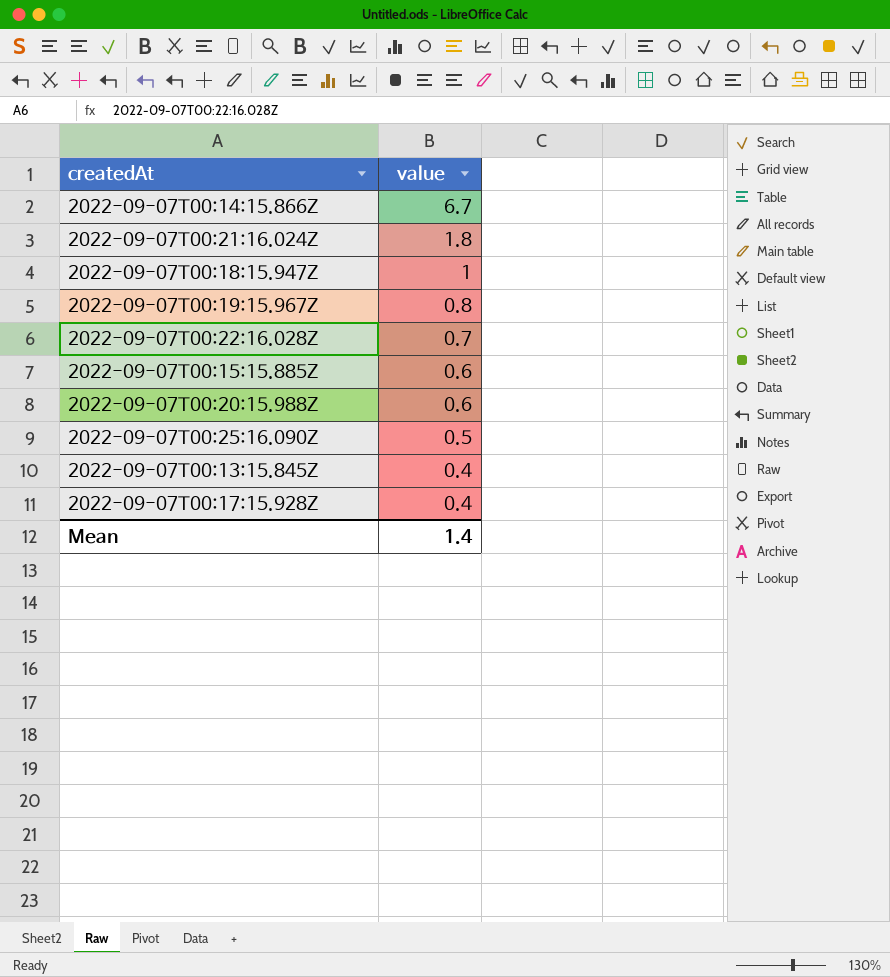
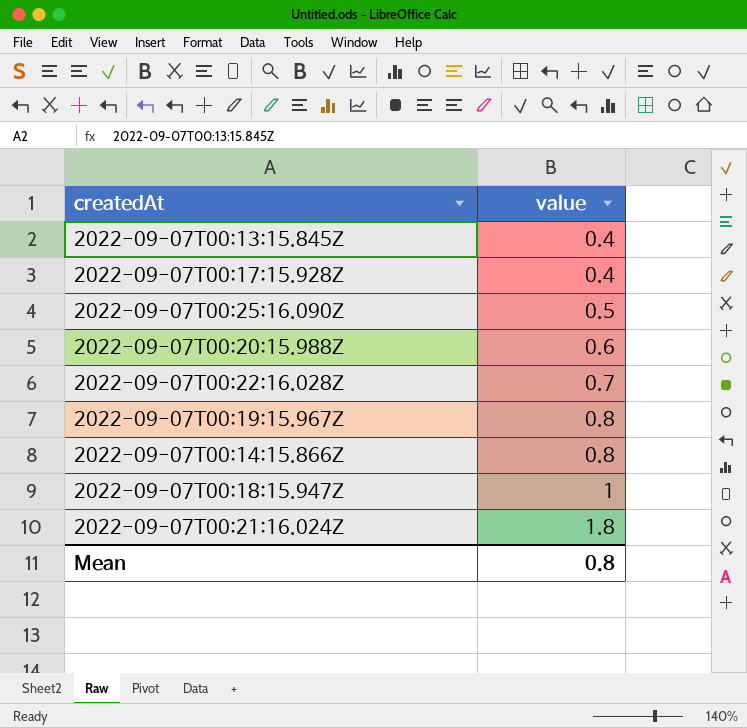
row order: value descending -> value ascending
row 2022-09-07T00:15:15.885Z: 0.6 -> none
2022-09-07T00:14:15.866Z | value: 6.7 -> 0.8
Mean | value: 1.4 -> 0.8

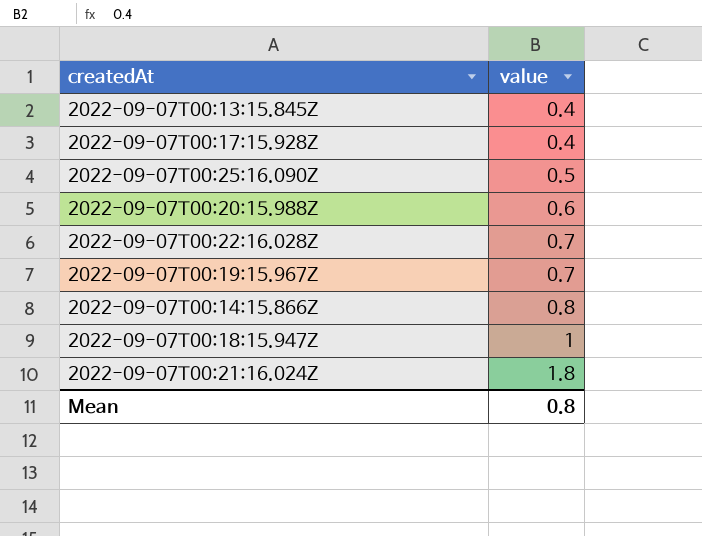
2022-09-07T00:19:15.967Z | value: 0.8 -> 0.7

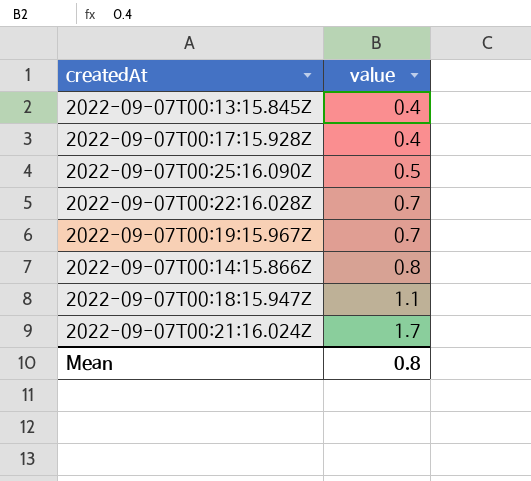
row 2022-09-07T00:20:15.988Z: 0.6 -> none
2022-09-07T00:18:15.947Z | value: 1 -> 1.1
2022-09-07T00:21:16.024Z | value: 1.8 -> 1.7

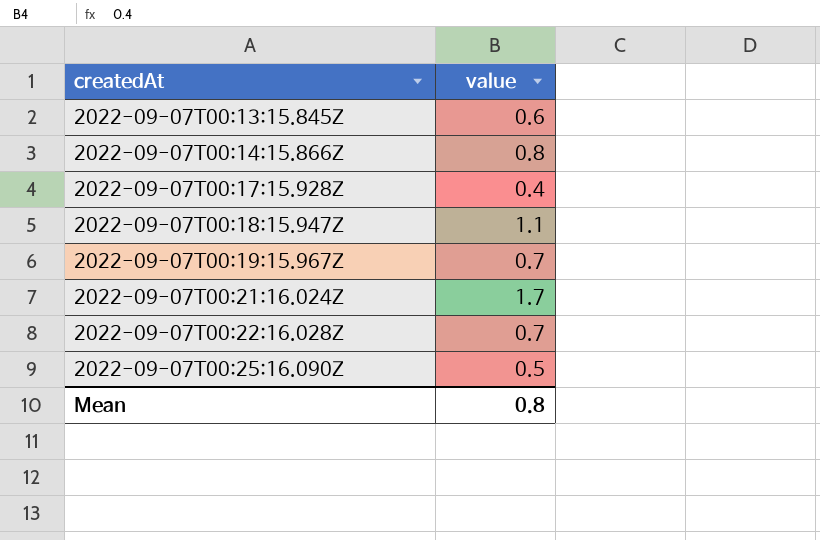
row order: value ascending -> createdAt ascending
2022-09-07T00:13:15.845Z | value: 0.4 -> 0.6

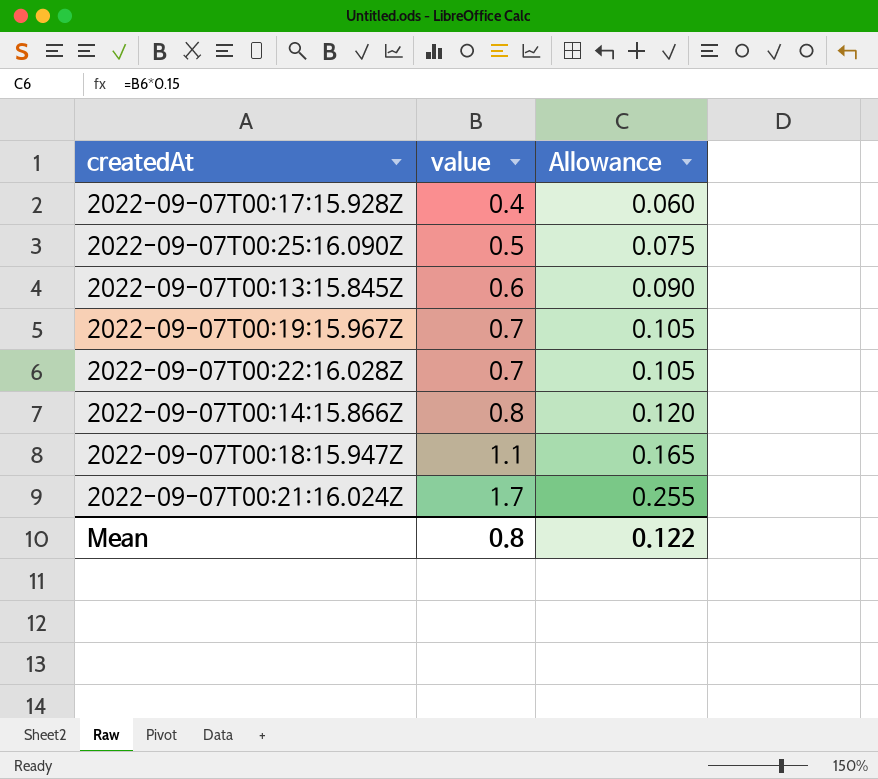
row order: createdAt ascending -> value ascending
column Allowance | formula: none -> [value] * 0.15

